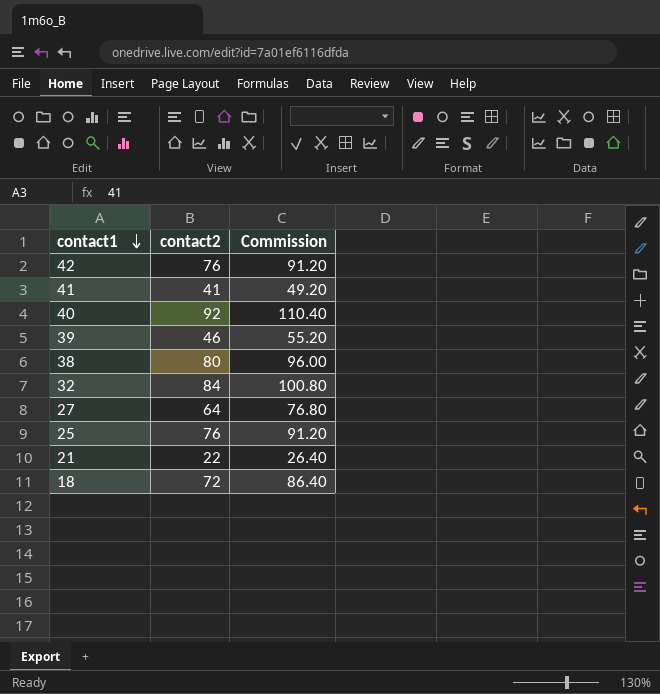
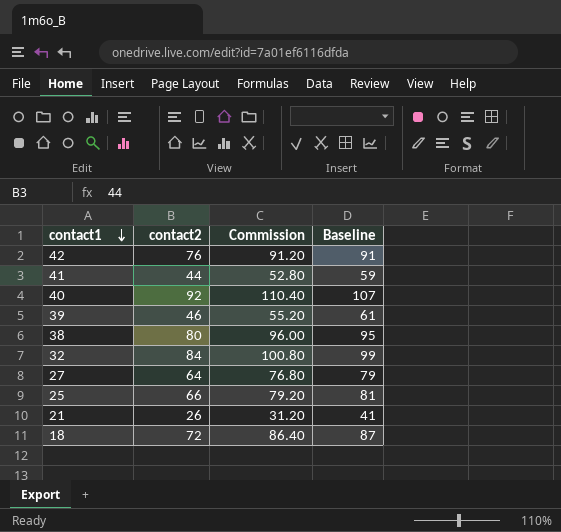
column Baseline | formula: none -> [contact2] + 15
41 | contact2: 41 -> 44
41 | Commission: 49.20 -> 52.80
25 | contact2: 76 -> 66
25 | Commission: 91.20 -> 79.20
21 | contact2: 22 -> 26
21 | Commission: 26.40 -> 31.20

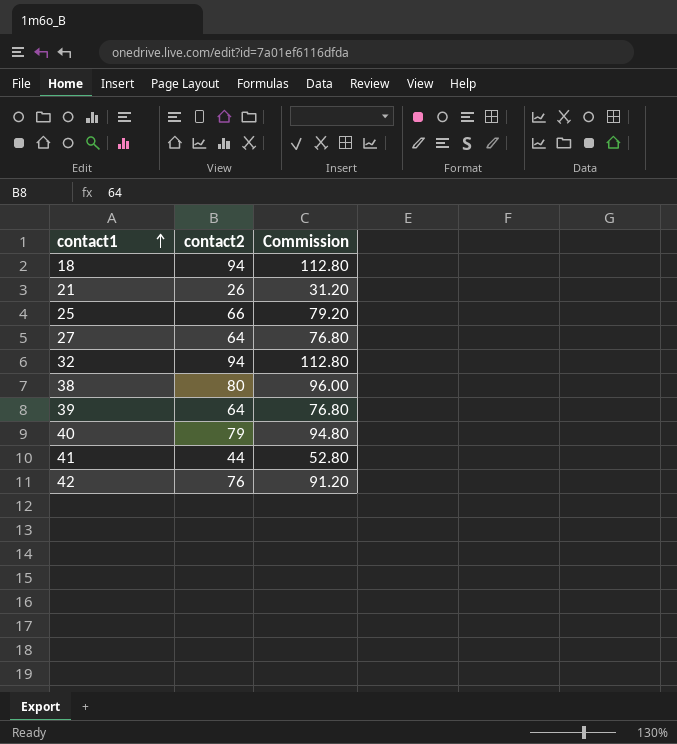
row order: contact1 descending -> contact1 ascending
column Baseline | formula: [contact2] + 15 -> none
18 | contact2: 72 -> 94
18 | Commission: 86.40 -> 112.80
32 | contact2: 84 -> 94
32 | Commission: 100.80 -> 112.80
39 | contact2: 46 -> 64
39 | Commission: 55.20 -> 76.80
40 | contact2: 92 -> 79
40 | Commission: 110.40 -> 94.80

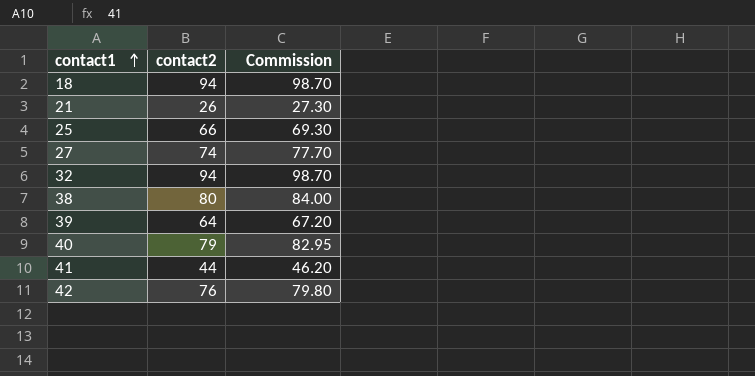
column Commission | formula: [contact2] * 1.2 -> [contact2] * 1.05
27 | contact2: 64 -> 74

